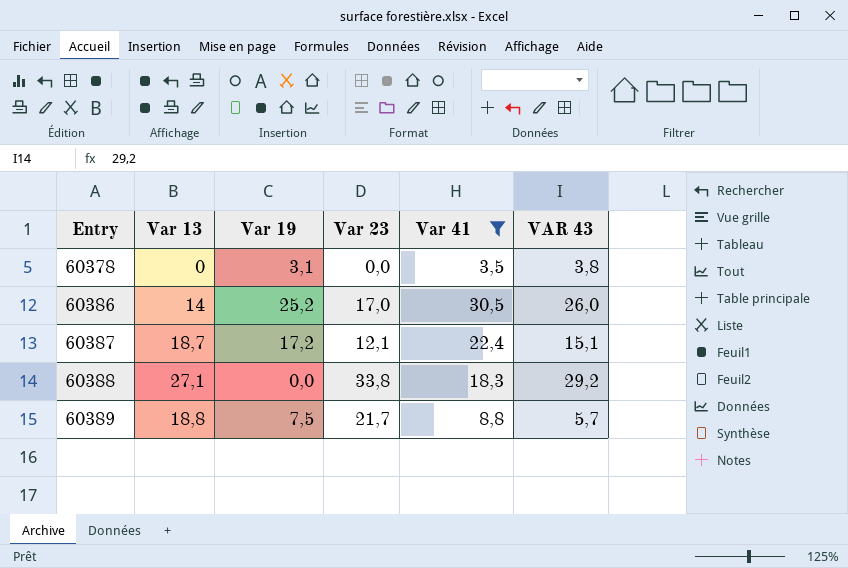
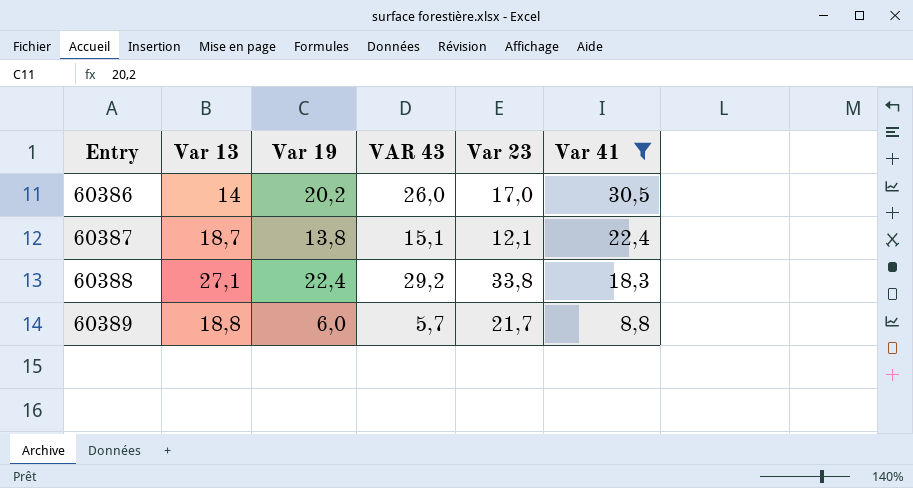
column VAR 43 | position: 6 -> 4
row 60378: 0 | 3,1 | 0,0 | 3,5 | 3,8 -> none
60386 | Var 19: 25,2 -> 20,2
60387 | Var 19: 17,2 -> 13,8
60388 | Var 19: 0,0 -> 22,4
60389 | Var 19: 7,5 -> 6,0

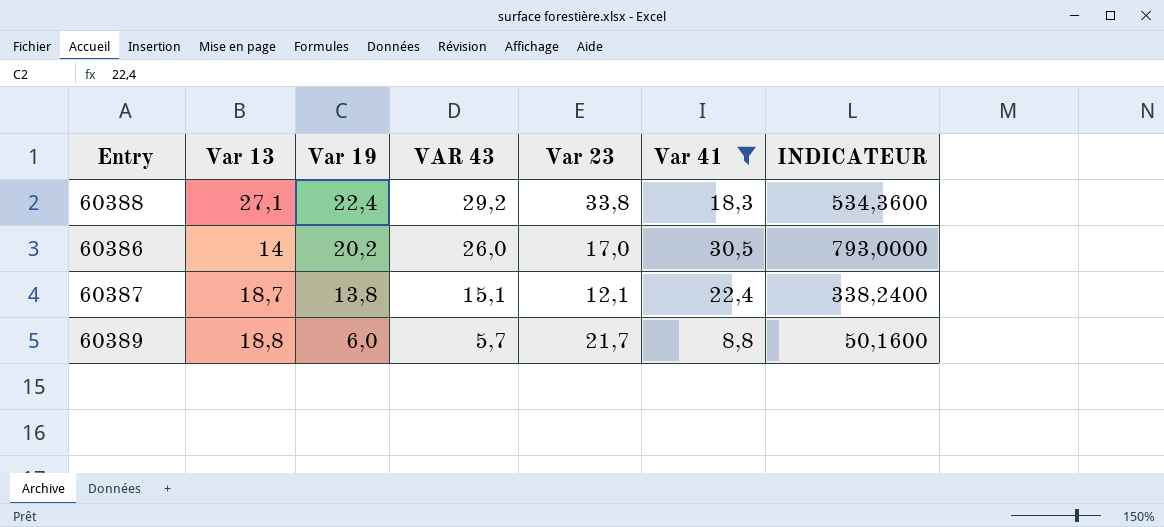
row order: Entry ascending -> Var 19 descending
column INDICATEUR | formula: none -> [VAR 43] * [Var 41]

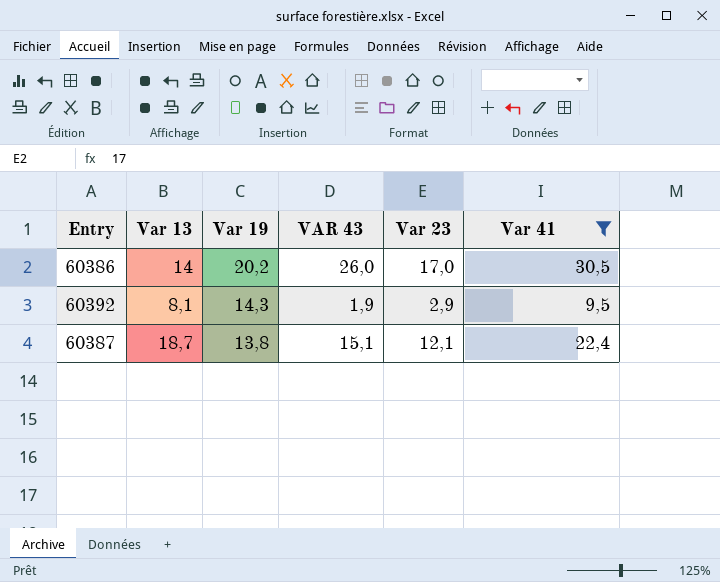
column INDICATEUR | formula: [VAR 43] * [Var 41] -> none
row 60388: 27,1 | 22,4 | 29,2 | 33,8 | 18,3 | 534,3600 -> none
row 60389: 18,8 | 6,0 | 5,7 | 21,7 | 8,8 | 50,1600 -> none
row 60392: none -> 8,1 | 14,3 | 1,9 | 2,9 | 9,5

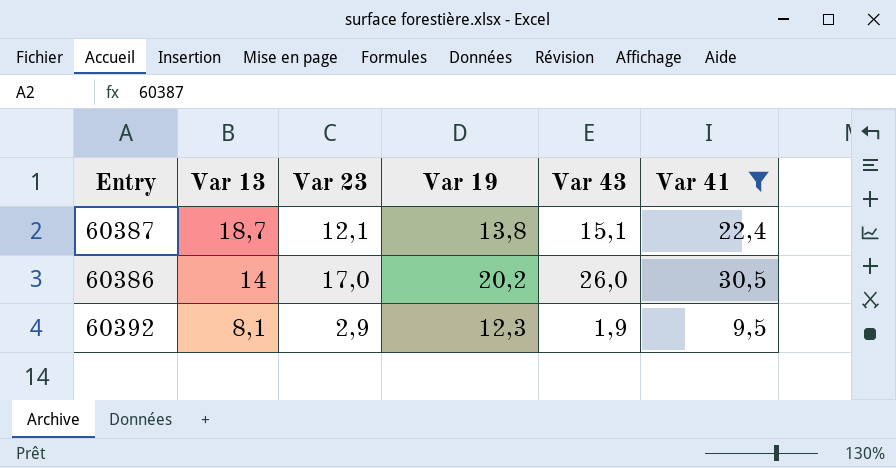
row order: Var 19 descending -> Var 13 descending
column Var 23 | position: 5 -> 3
column name: VAR 43 -> Var 43
60392 | Var 19: 14,3 -> 12,3

